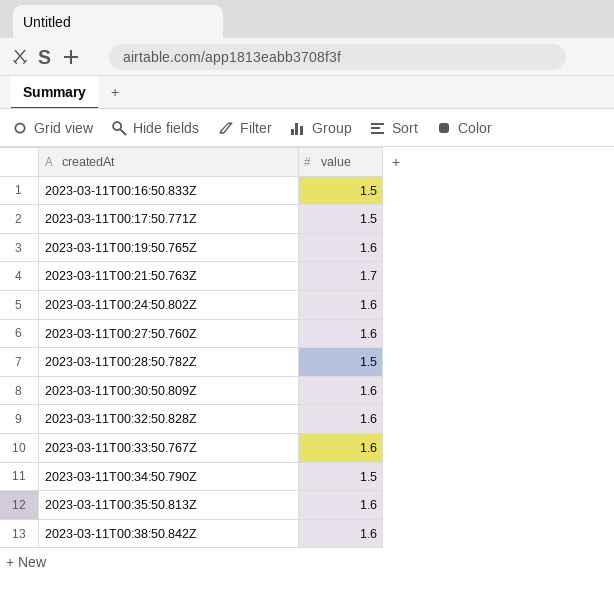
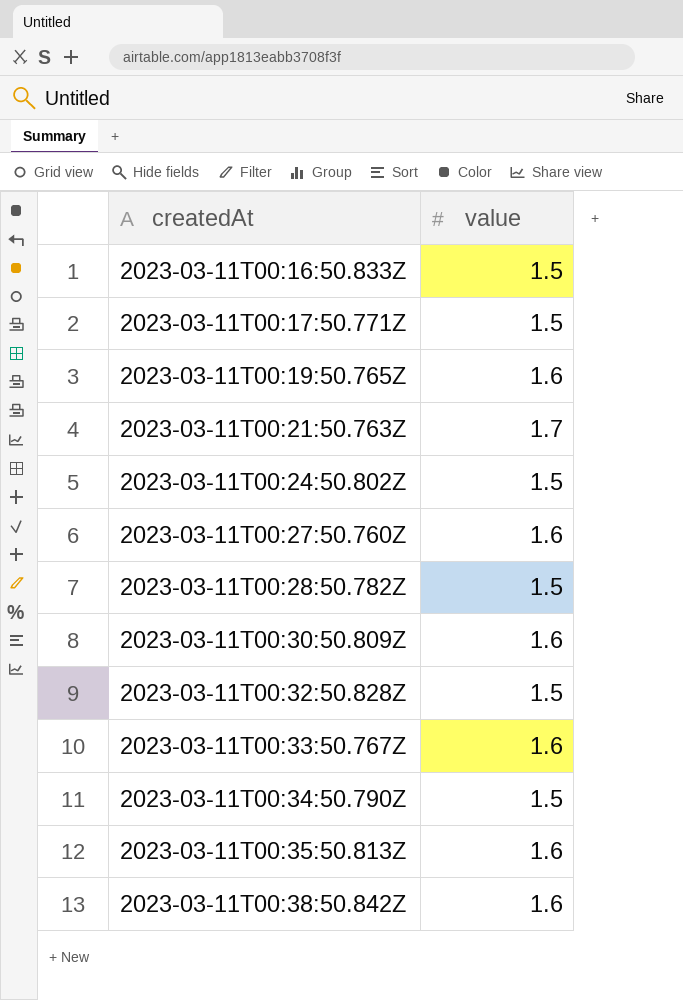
2023-03-11T00:24:50.802Z | value: 1.6 -> 1.5
2023-03-11T00:32:50.828Z | value: 1.6 -> 1.5

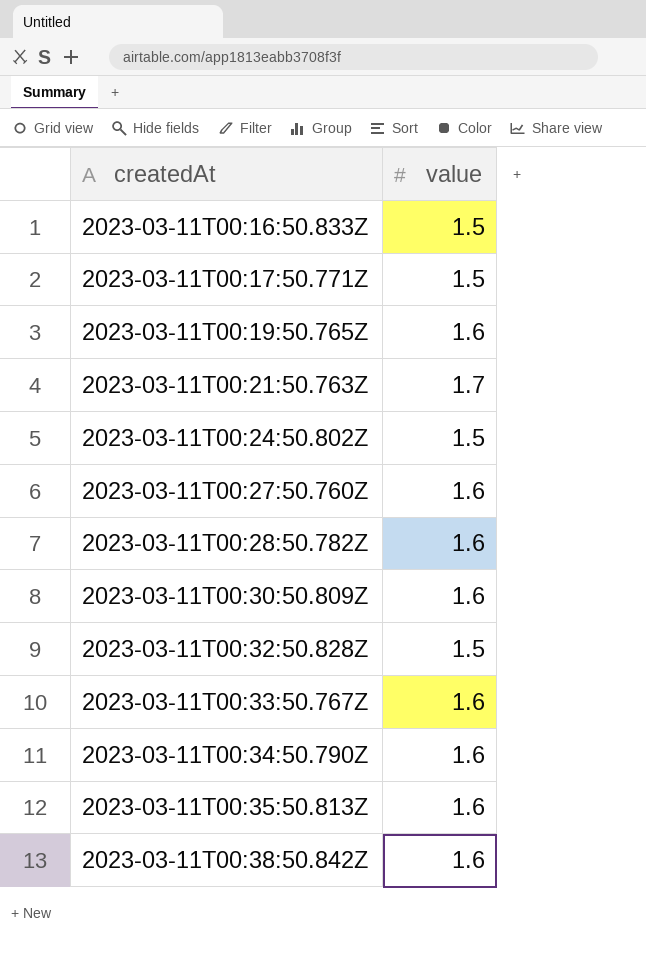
2023-03-11T00:28:50.782Z | value: 1.5 -> 1.6
2023-03-11T00:34:50.790Z | value: 1.5 -> 1.6

